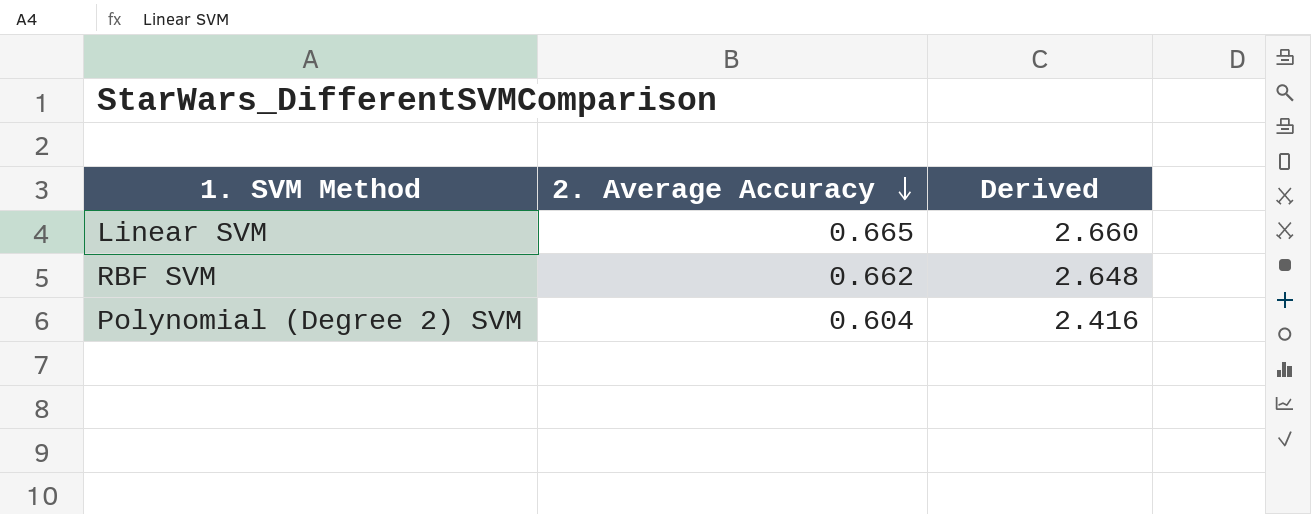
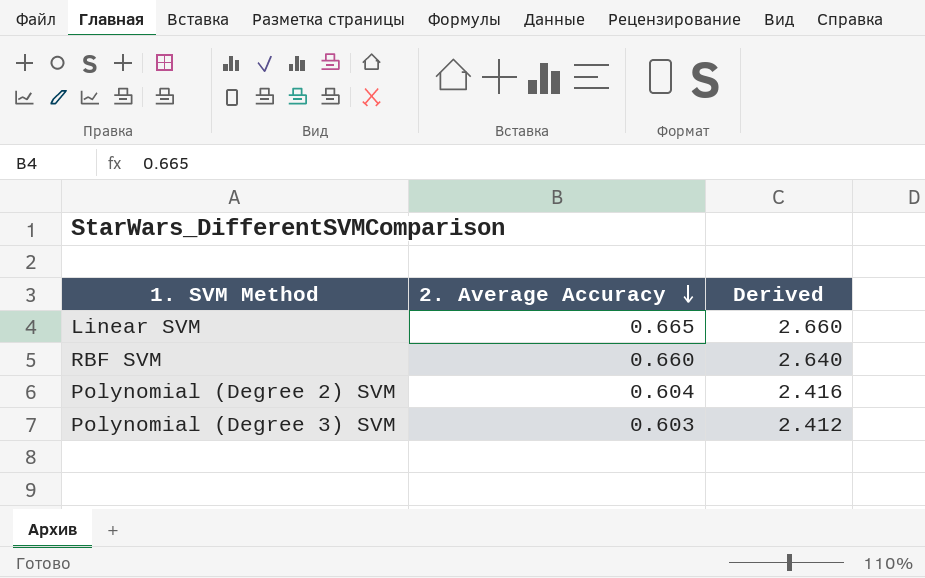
RBF SVM | 2. Average Accuracy: 0.662 -> 0.660
RBF SVM | Derived: 2.648 -> 2.640
row Polynomial (Degree 3) SVM: none -> 0.603 | 2.412

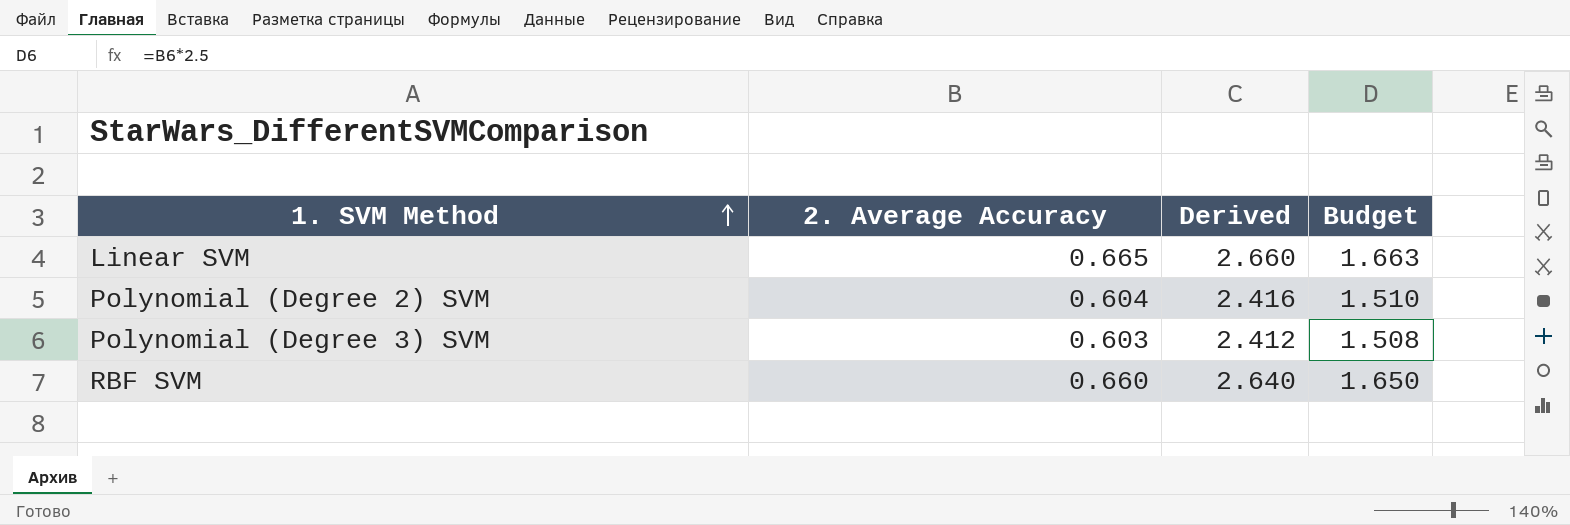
row order: 2. Average Accuracy descending -> 1. SVM Method ascending
column Budget | formula: none -> [2. Average Accuracy] * 2.5

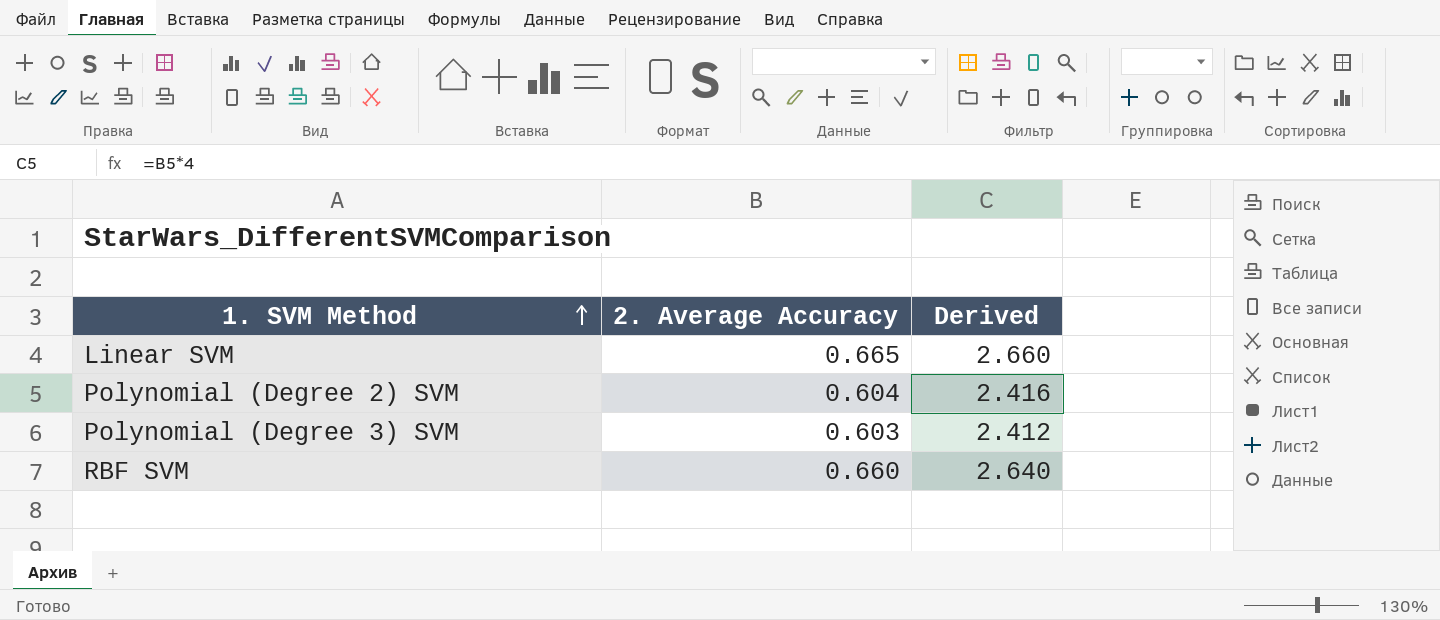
column Budget | formula: [2. Average Accuracy] * 2.5 -> none

